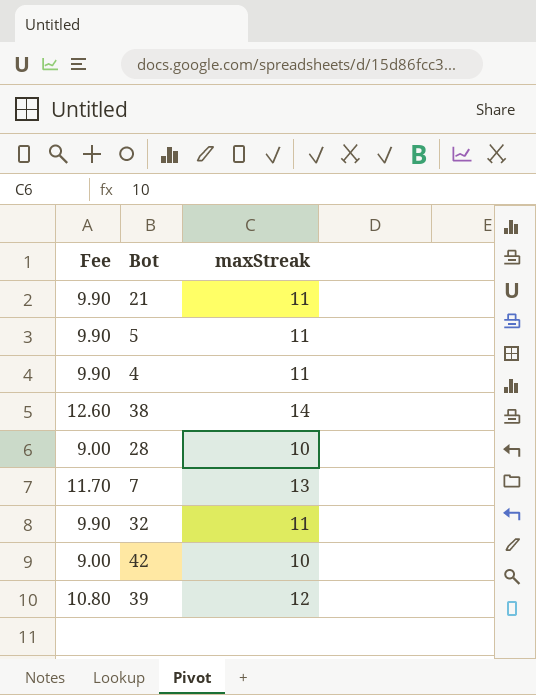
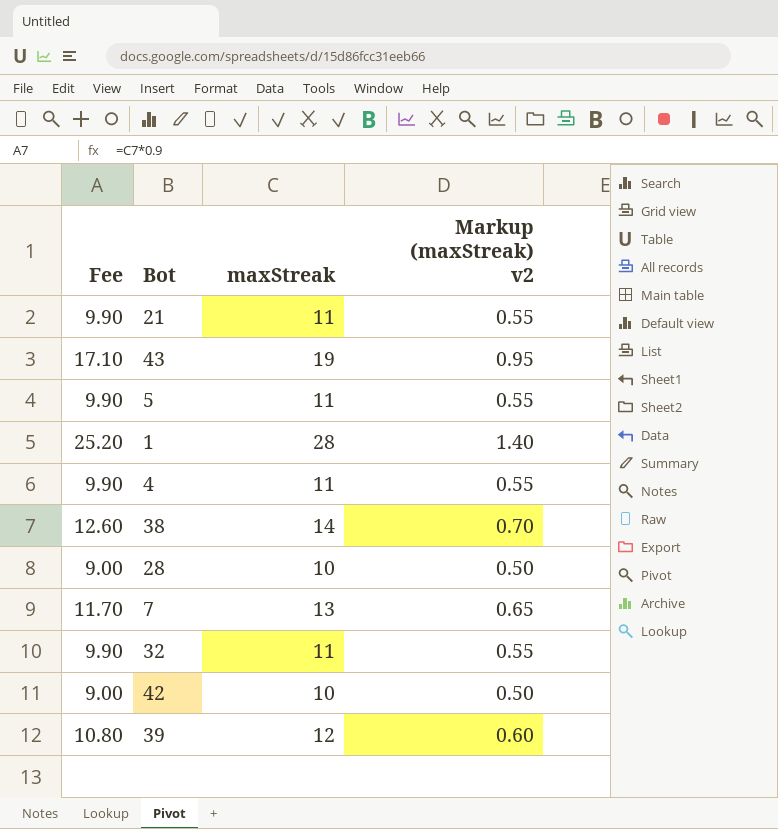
column Markup (maxStreak) v2 | formula: none -> [maxStreak] * 0.05
row 43: none -> 17.10 | 19 | 0.95
row 1: none -> 25.20 | 28 | 1.40

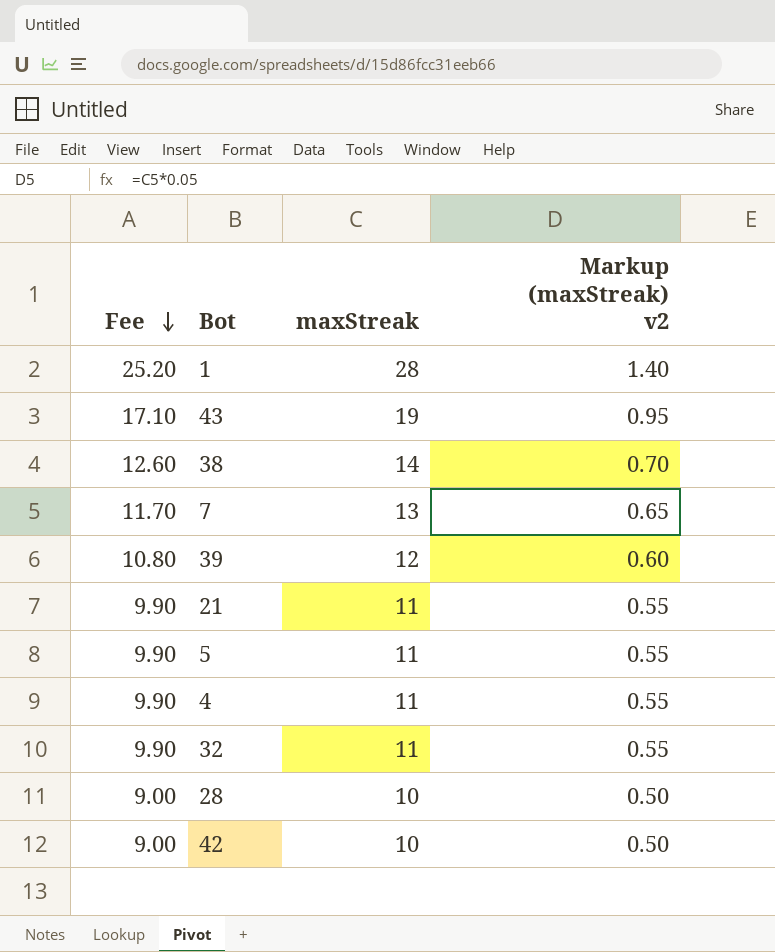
row order: none -> Fee descending

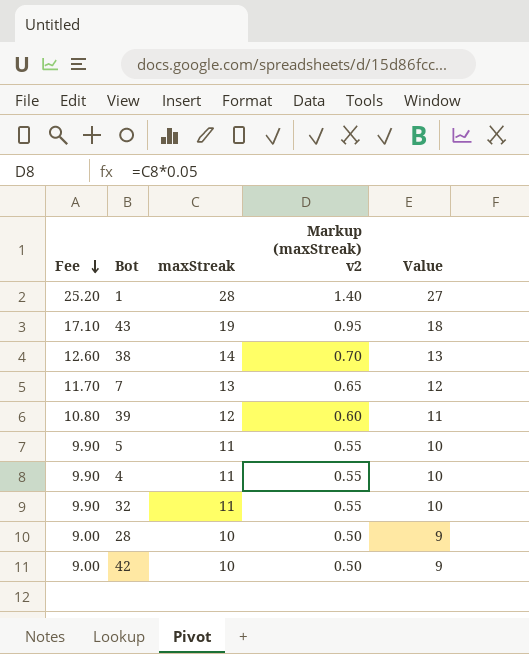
column Value | formula: none -> [maxStreak] - 1
row 21: 9.90 | 11 | 0.55 -> none

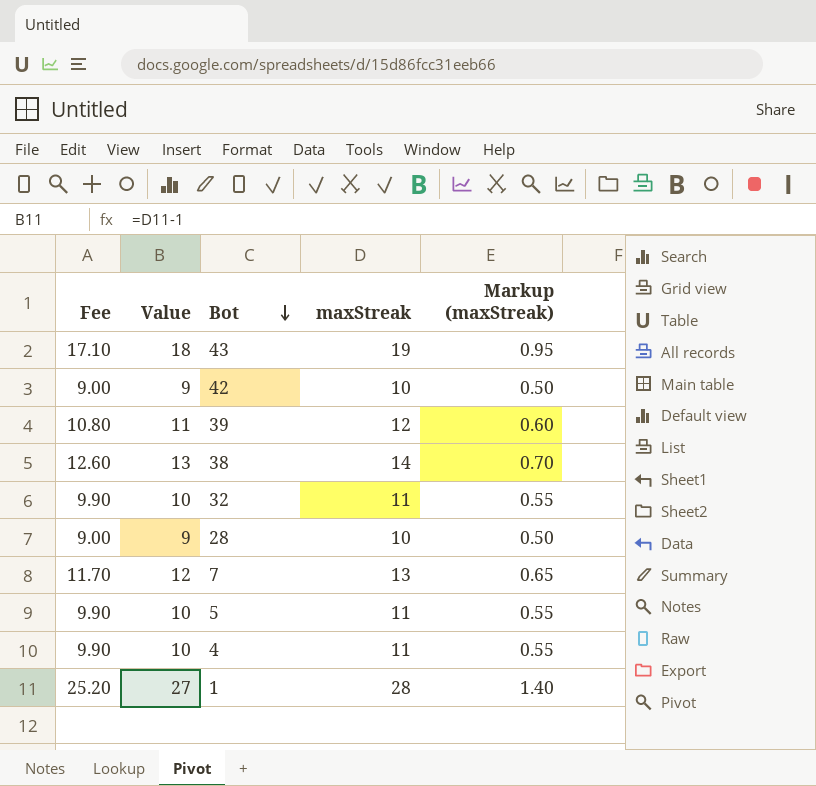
row order: Fee descending -> Bot descending
column Value | position: 5 -> 2
column name: Markup (maxStreak) v2 -> Markup (maxStreak)

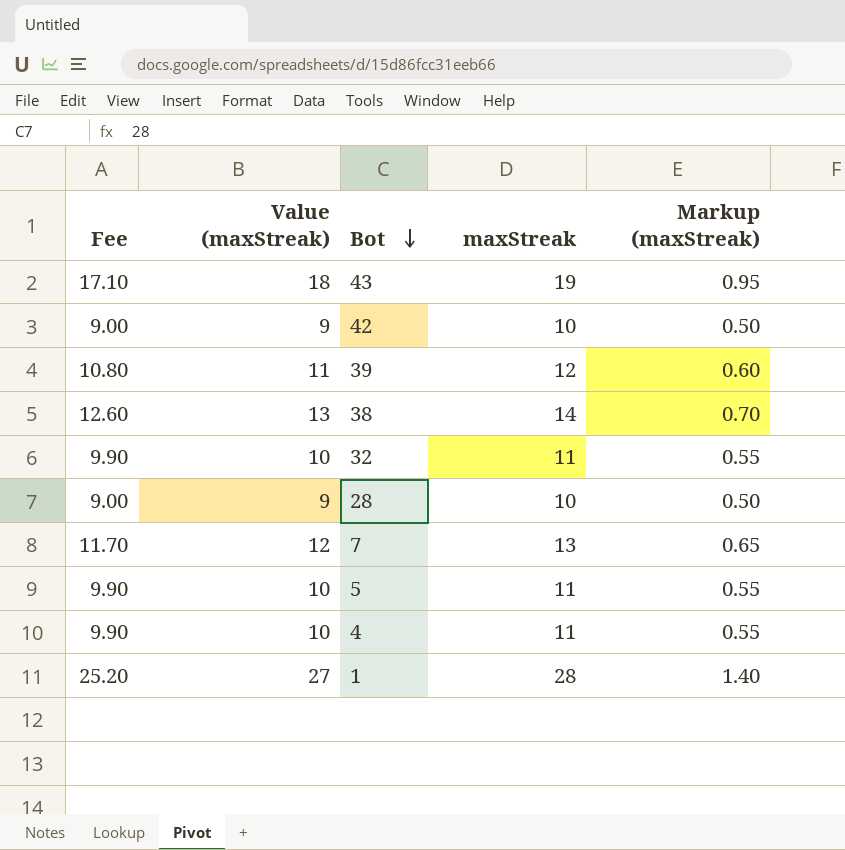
column name: Value -> Value (maxStreak)

